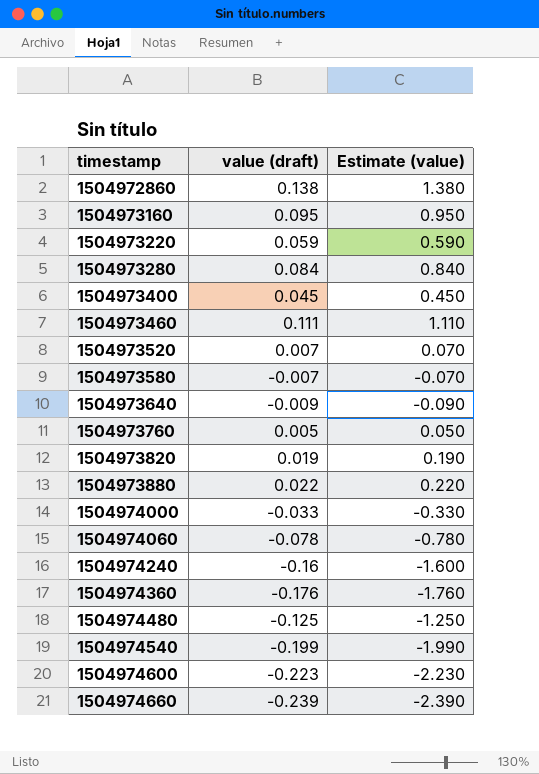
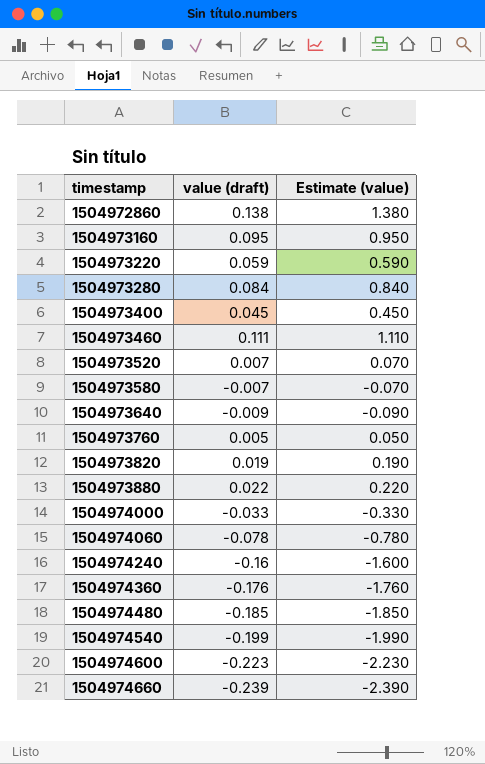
1504974480 | value (draft): -0.125 -> -0.185
1504974480 | Estimate (value): -1.250 -> -1.850

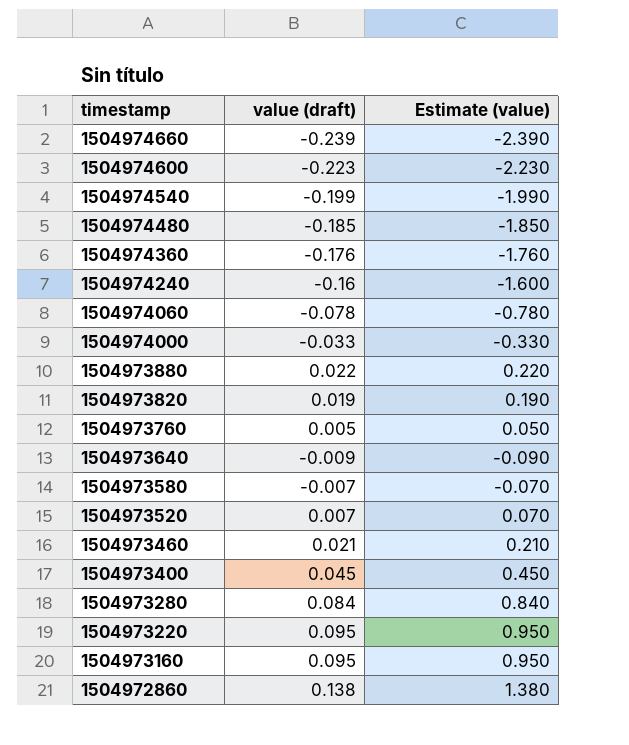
row order: timestamp ascending -> timestamp descending
1504973460 | value (draft): 0.111 -> 0.021
1504973460 | Estimate (value): 1.110 -> 0.210
1504973220 | value (draft): 0.059 -> 0.095
1504973220 | Estimate (value): 0.590 -> 0.950

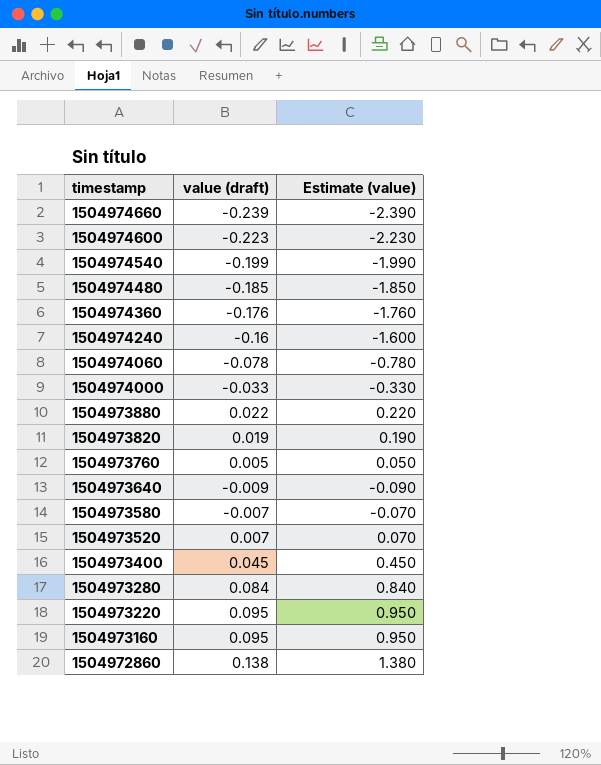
row 1504973460: 0.021 | 0.210 -> none

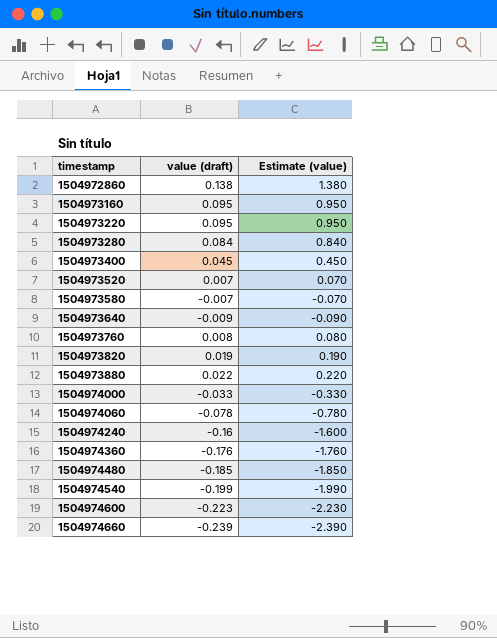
row order: timestamp descending -> timestamp ascending
1504973760 | value (draft): 0.005 -> 0.008
1504973760 | Estimate (value): 0.050 -> 0.080

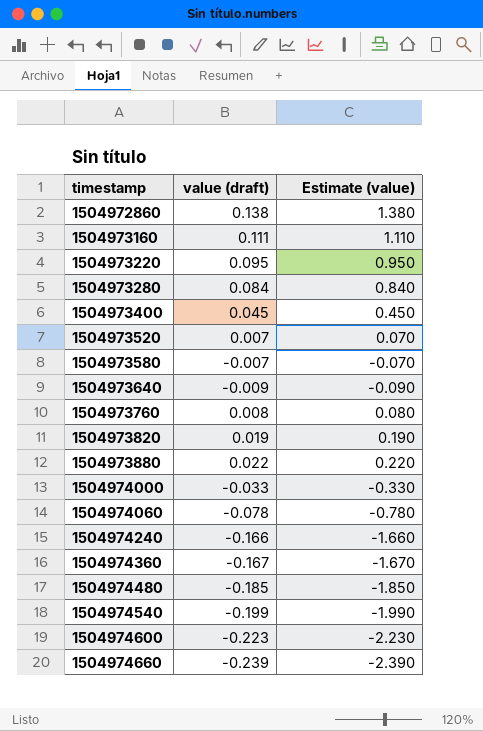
1504973160 | value (draft): 0.095 -> 0.111
1504973160 | Estimate (value): 0.950 -> 1.110
1504974240 | value (draft): -0.16 -> -0.166
1504974240 | Estimate (value): -1.600 -> -1.660
1504974360 | value (draft): -0.176 -> -0.167
1504974360 | Estimate (value): -1.760 -> -1.670

